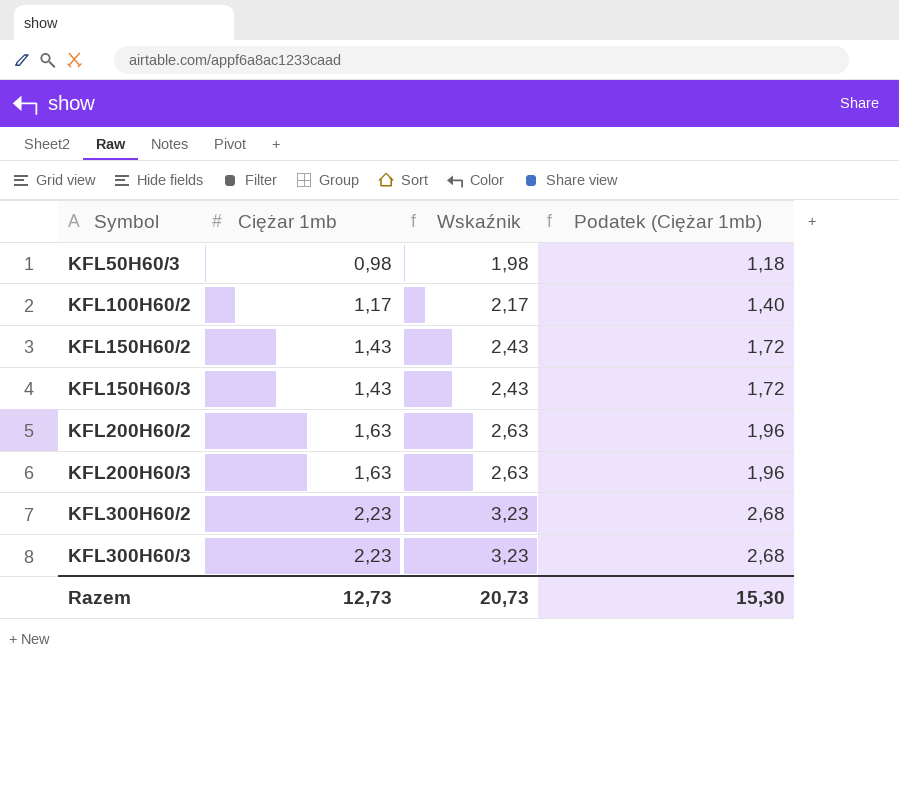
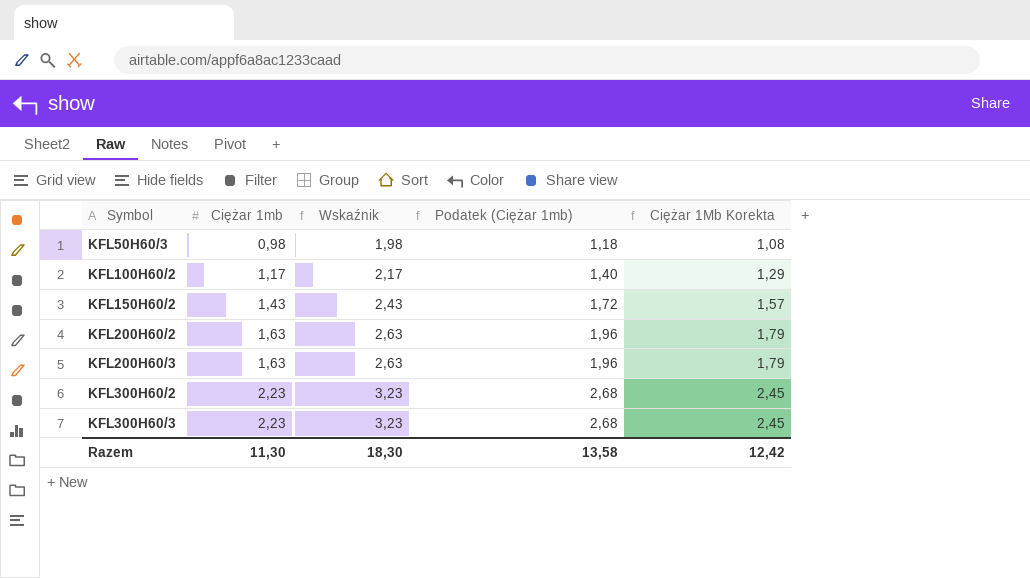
column Ciężar 1Mb Korekta | formula: none -> [Ciężar 1mb] * 1,1
row KFL150H60/3: 1,43 | 2,43 | 1,72 -> none
Razem | Ciężar 1mb: 12,73 -> 11,30
Razem | Wskaźnik: 20,73 -> 18,30
Razem | Podatek (Ciężar 1mb): 15,30 -> 13,58

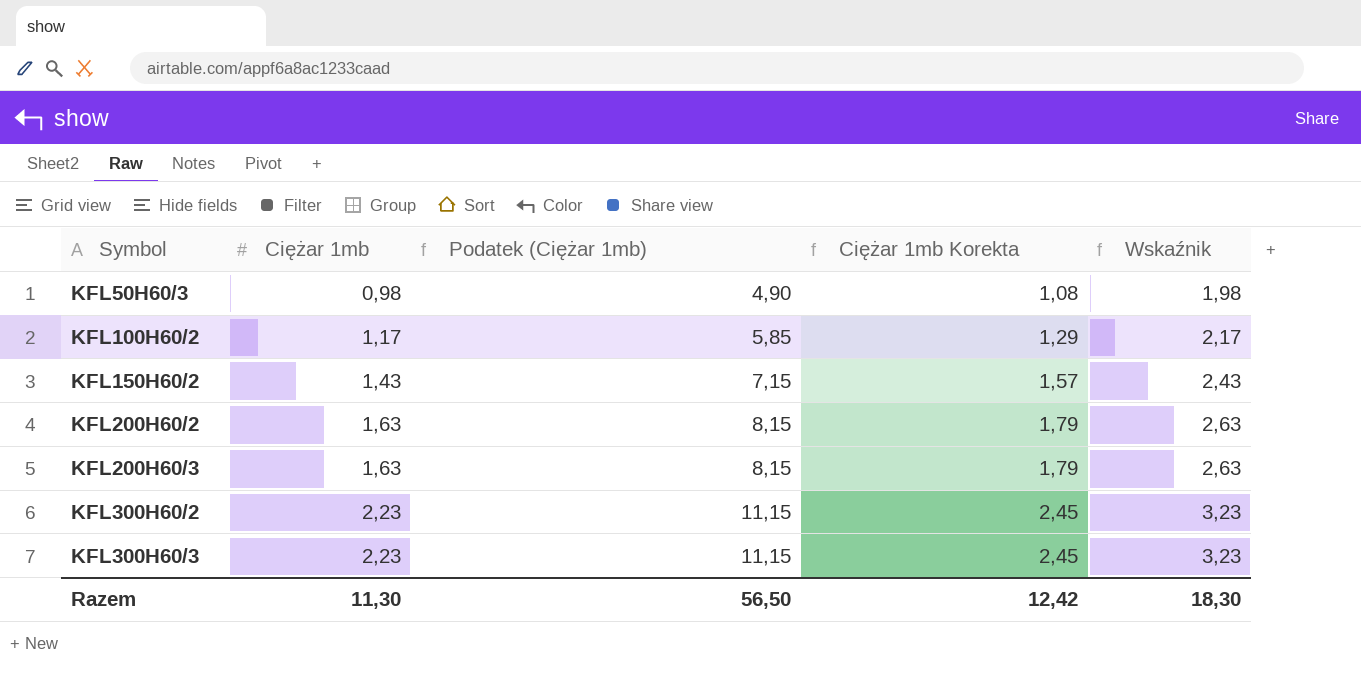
column Podatek (Ciężar 1mb) | formula: [Ciężar 1mb] * 1,2 -> [Ciężar 1mb] * 5
column name: Ciężar 1Mb Korekta -> Ciężar 1mb Korekta
column Wskaźnik | position: 3 -> 5
Razem | Podatek (Ciężar 1mb): 13,58 -> 56,50

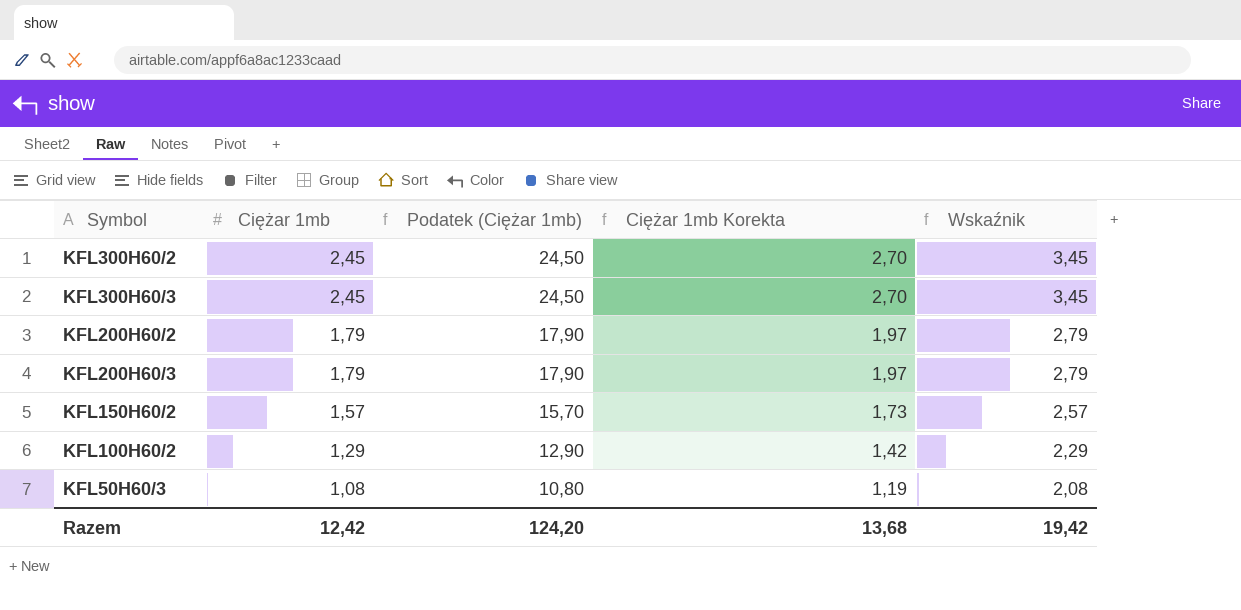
row order: Symbol ascending -> Ciężar 1mb descending
column Podatek (Ciężar 1mb) | formula: [Ciężar 1mb] * 5 -> [Ciężar 1mb] * 10
KFL300H60/2 | Ciężar 1mb: 2,23 -> 2,45
KFL300H60/2 | Ciężar 1mb Korekta: 2,45 -> 2,70
KFL300H60/2 | Wskaźnik: 3,23 -> 3,45
KFL300H60/3 | Ciężar 1mb: 2,23 -> 2,45
KFL300H60/3 | Ciężar 1mb Korekta: 2,45 -> 2,70
KFL300H60/3 | Wskaźnik: 3,23 -> 3,45
KFL200H60/2 | Ciężar 1mb: 1,63 -> 1,79
KFL200H60/2 | Ciężar 1mb Korekta: 1,79 -> 1,97
KFL200H60/2 | Wskaźnik: 2,63 -> 2,79
KFL200H60/3 | Ciężar 1mb: 1,63 -> 1,79
KFL200H60/3 | Ciężar 1mb Korekta: 1,79 -> 1,97
KFL200H60/3 | Wskaźnik: 2,63 -> 2,79
KFL150H60/2 | Ciężar 1mb: 1,43 -> 1,57
KFL150H60/2 | Ciężar 1mb Korekta: 1,57 -> 1,73
KFL150H60/2 | Wskaźnik: 2,43 -> 2,57
KFL100H60/2 | Ciężar 1mb: 1,17 -> 1,29
KFL100H60/2 | Ciężar 1mb Korekta: 1,29 -> 1,42
KFL100H60/2 | Wskaźnik: 2,17 -> 2,29
KFL50H60/3 | Ciężar 1mb: 0,98 -> 1,08
KFL50H60/3 | Ciężar 1mb Korekta: 1,08 -> 1,19
KFL50H60/3 | Wskaźnik: 1,98 -> 2,08
Razem | Ciężar 1mb: 11,30 -> 12,42
Razem | Podatek (Ciężar 1mb): 56,50 -> 124,20
Razem | Ciężar 1mb Korekta: 12,42 -> 13,68
Razem | Wskaźnik: 18,30 -> 19,42

